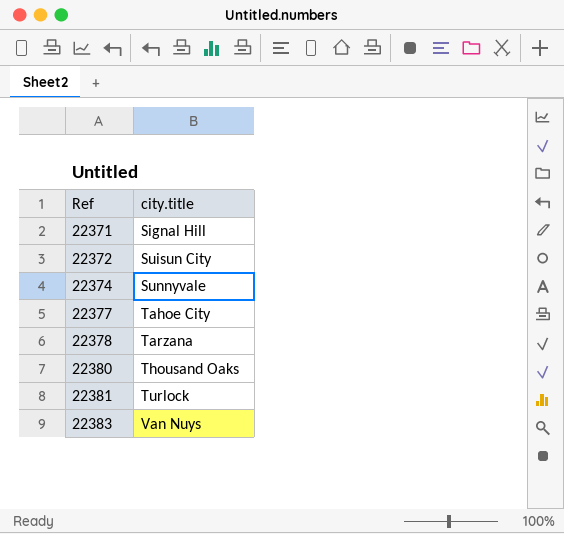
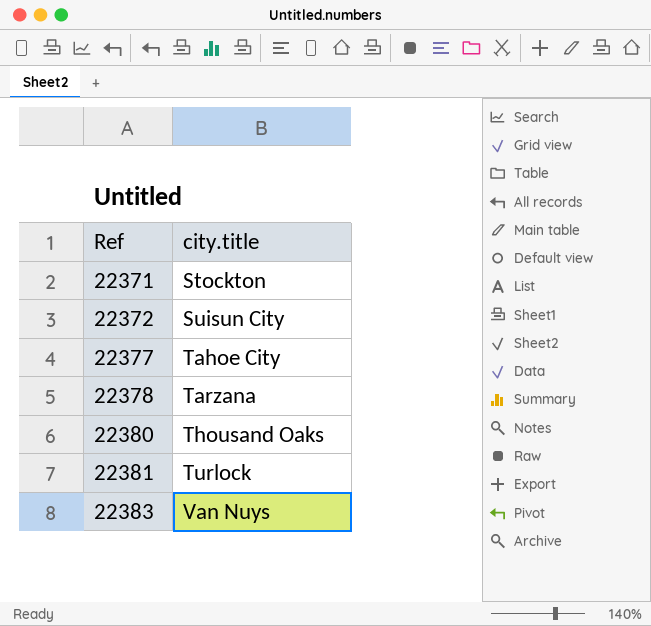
row 22374: Sunnyvale -> none
22371 | city.title: Signal Hill -> Stockton

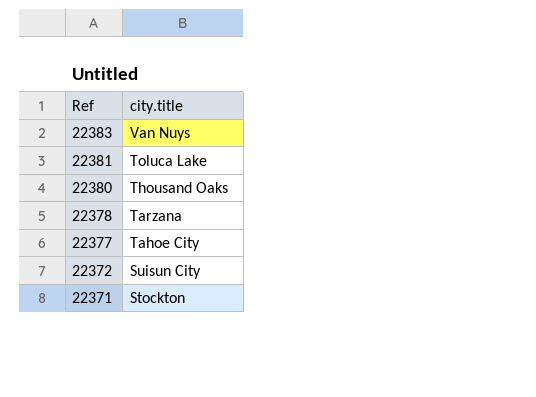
row order: Ref ascending -> Ref descending
22381 | city.title: Turlock -> Toluca Lake

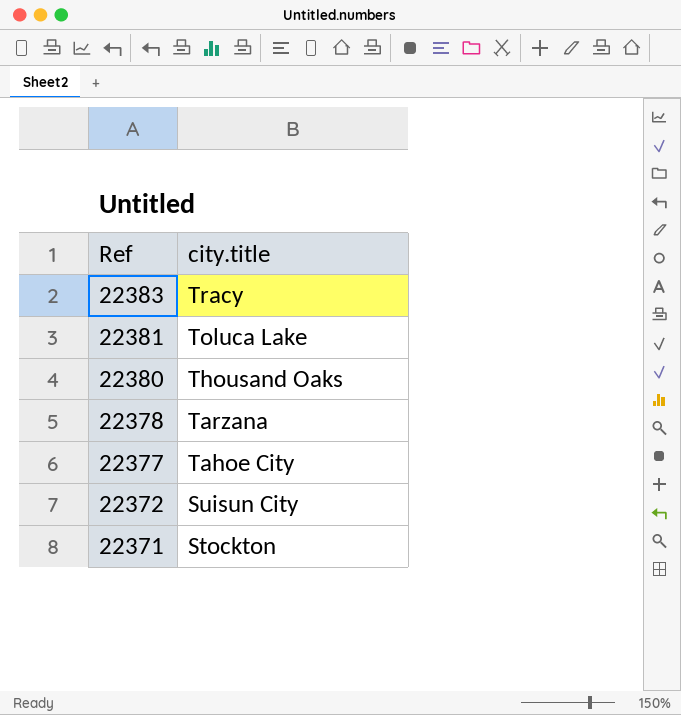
22383 | city.title: Van Nuys -> Tracy

